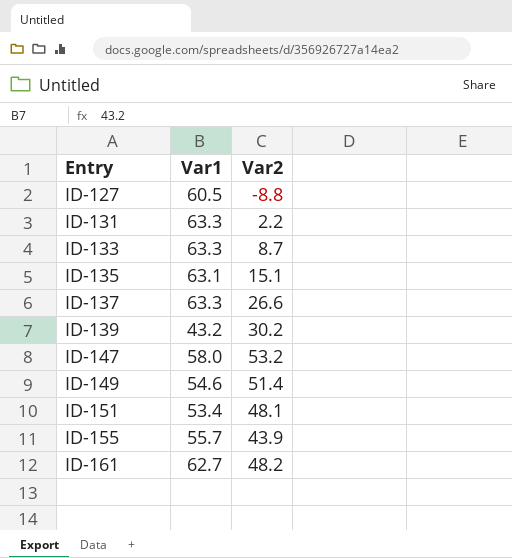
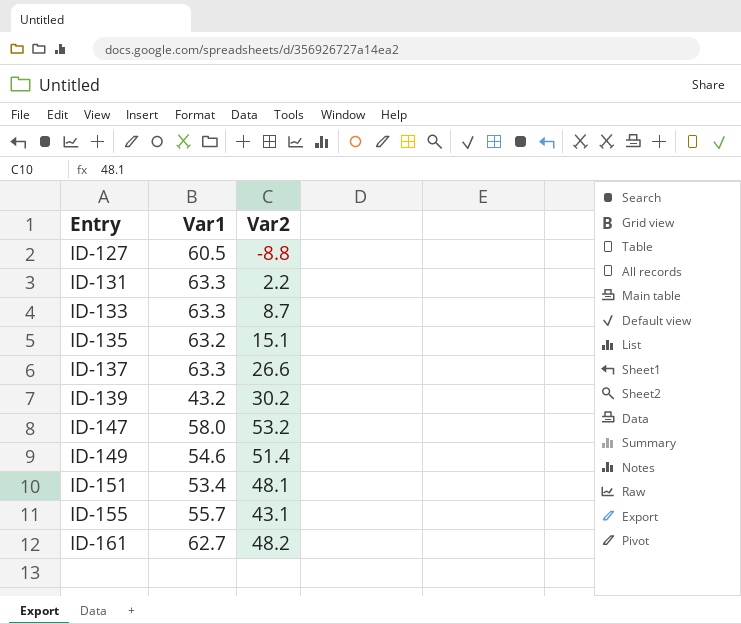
ID-135 | Var1: 63.1 -> 63.2
ID-155 | Var2: 43.9 -> 43.1

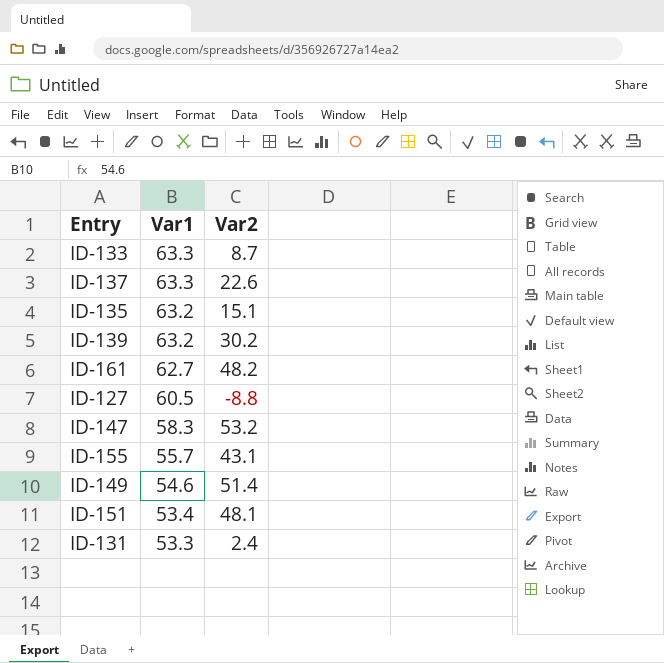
row order: Entry ascending -> Var1 descending
ID-137 | Var2: 26.6 -> 22.6
ID-139 | Var1: 43.2 -> 63.2
ID-147 | Var1: 58.0 -> 58.3
ID-131 | Var1: 63.3 -> 53.3
ID-131 | Var2: 2.2 -> 2.4

